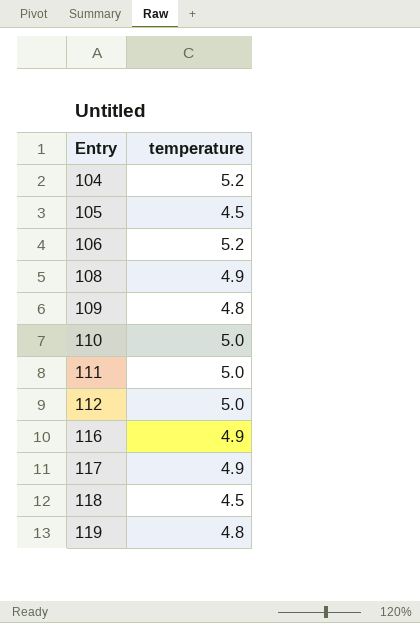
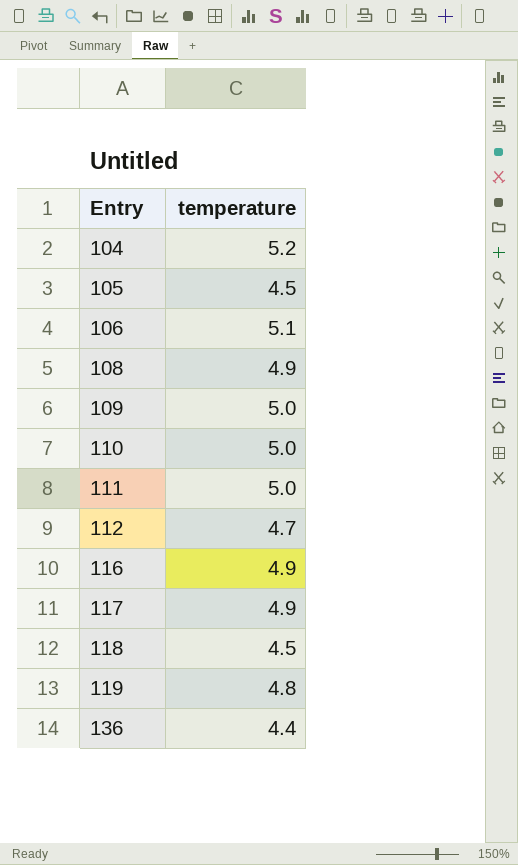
106 | temperature: 5.2 -> 5.1
109 | temperature: 4.8 -> 5.0
112 | temperature: 5.0 -> 4.7
row 136: none -> 4.4

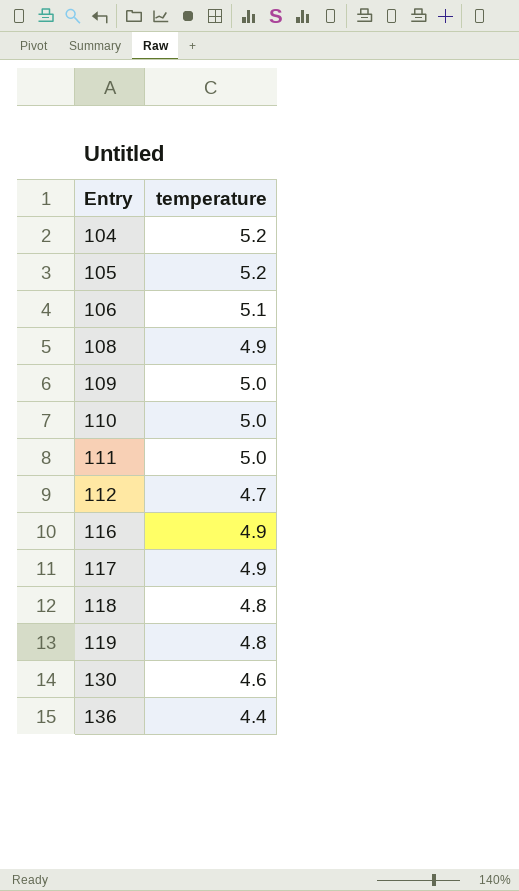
105 | temperature: 4.5 -> 5.2
118 | temperature: 4.5 -> 4.8
row 130: none -> 4.6

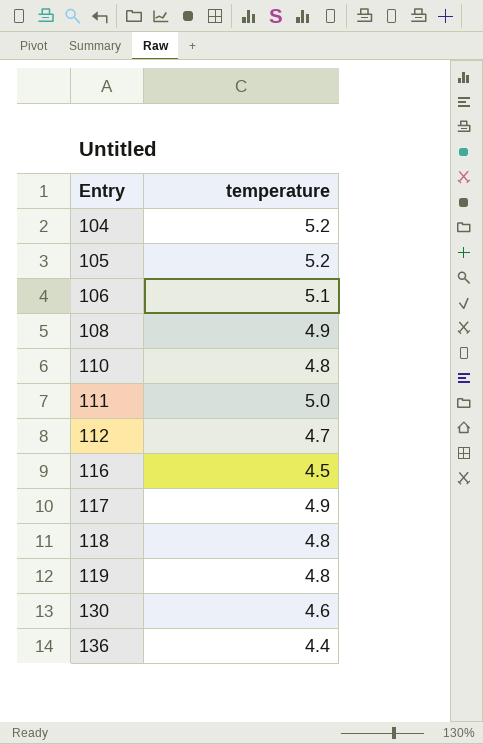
row 109: 5.0 -> none
110 | temperature: 5.0 -> 4.8
116 | temperature: 4.9 -> 4.5

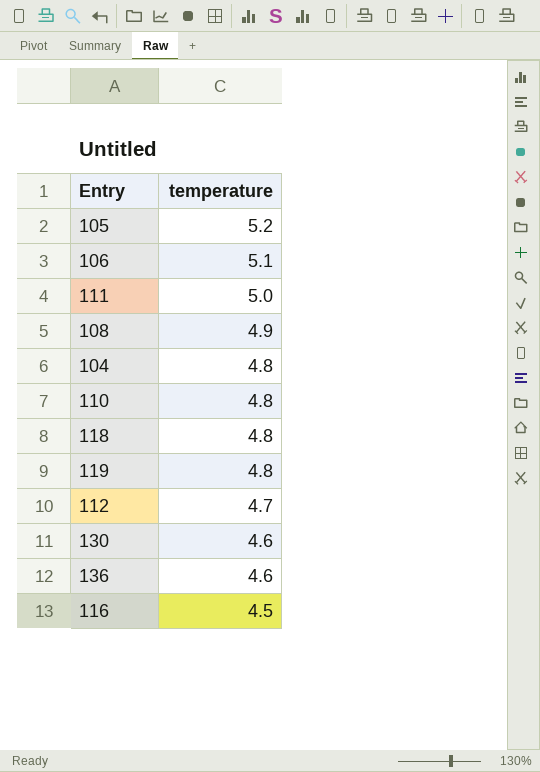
row order: Entry ascending -> temperature descending
row 117: 4.9 -> none
104 | temperature: 5.2 -> 4.8
136 | temperature: 4.4 -> 4.6

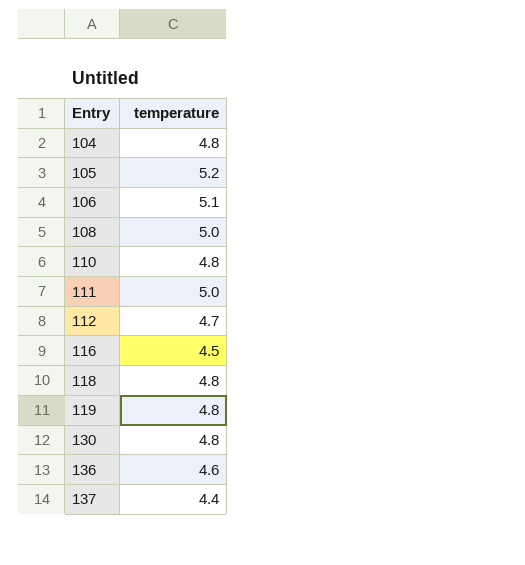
row order: temperature descending -> Entry ascending
108 | temperature: 4.9 -> 5.0
130 | temperature: 4.6 -> 4.8
row 137: none -> 4.4

